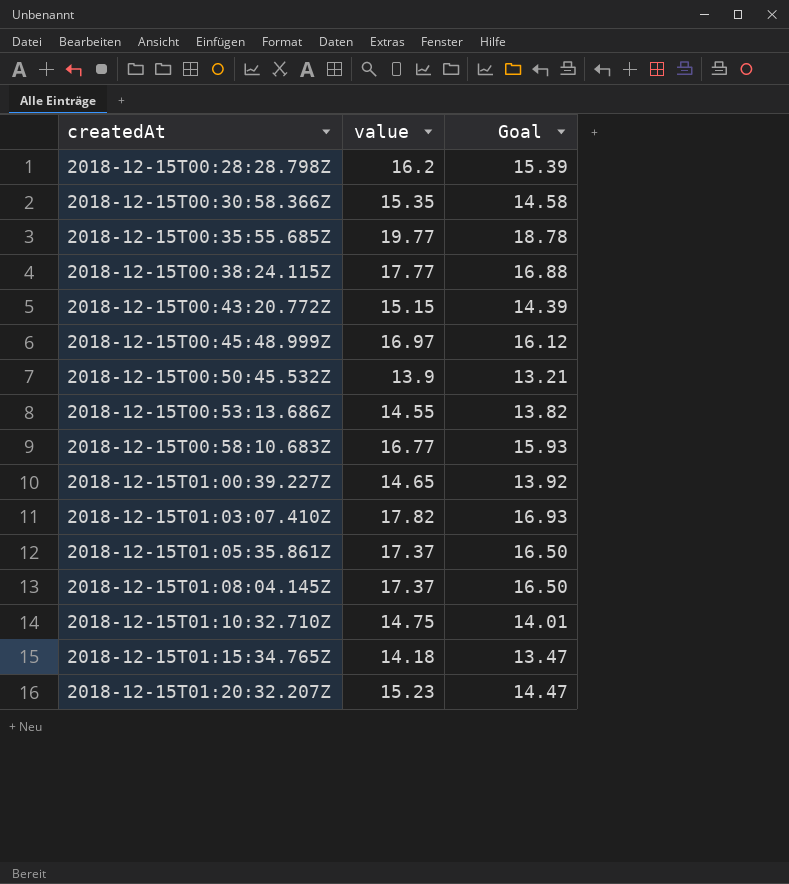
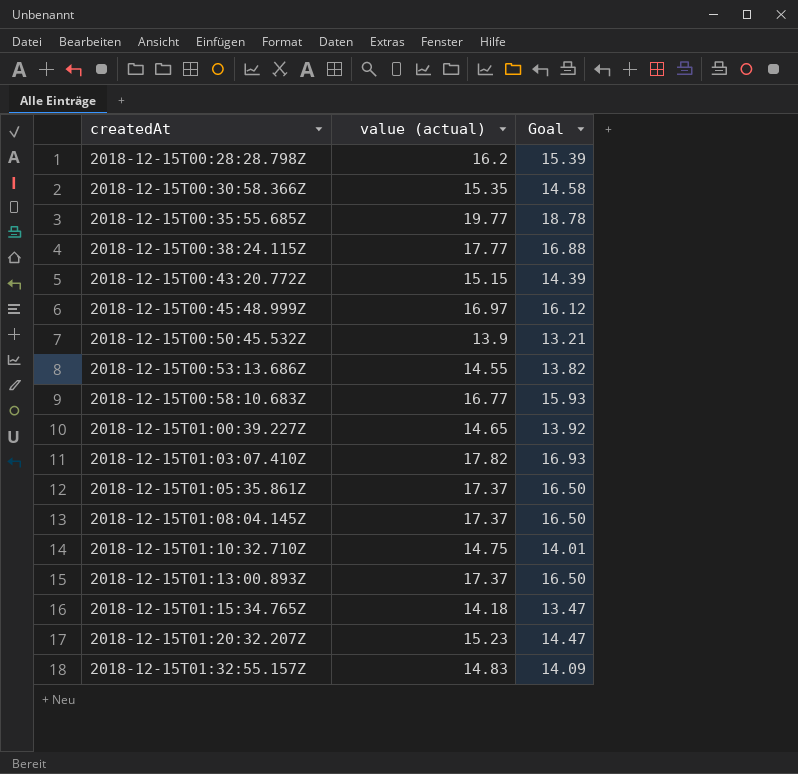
column name: value -> value (actual)
row 2018-12-15T01:13:00.893Z: none -> 17.37 | 16.50
row 2018-12-15T01:32:55.157Z: none -> 14.83 | 14.09

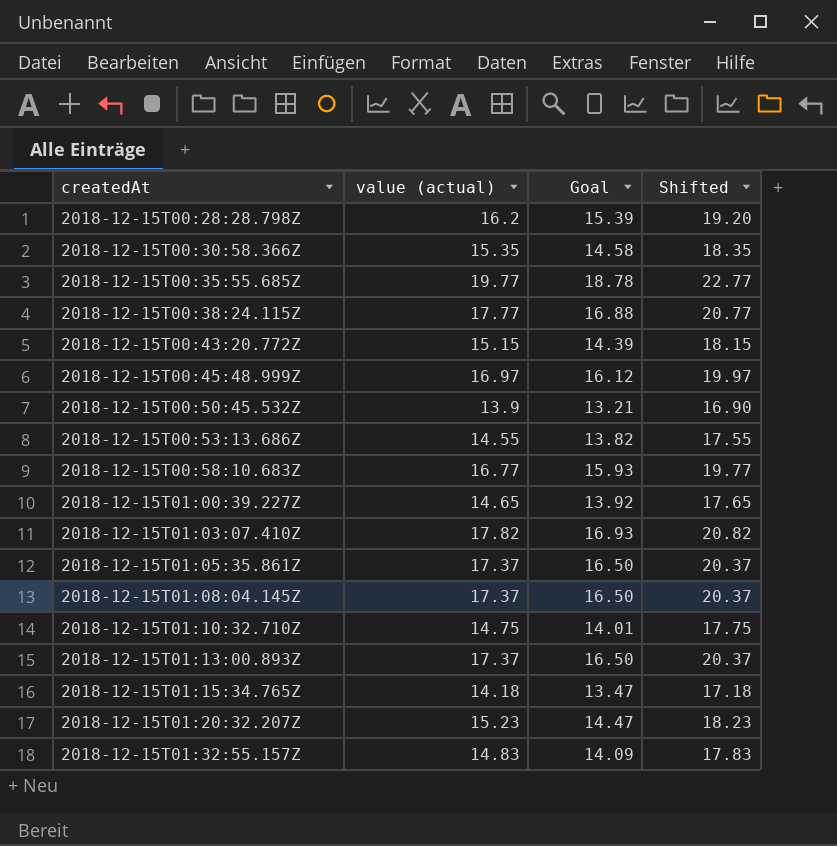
column Shifted | formula: none -> [value (actual)] + 3

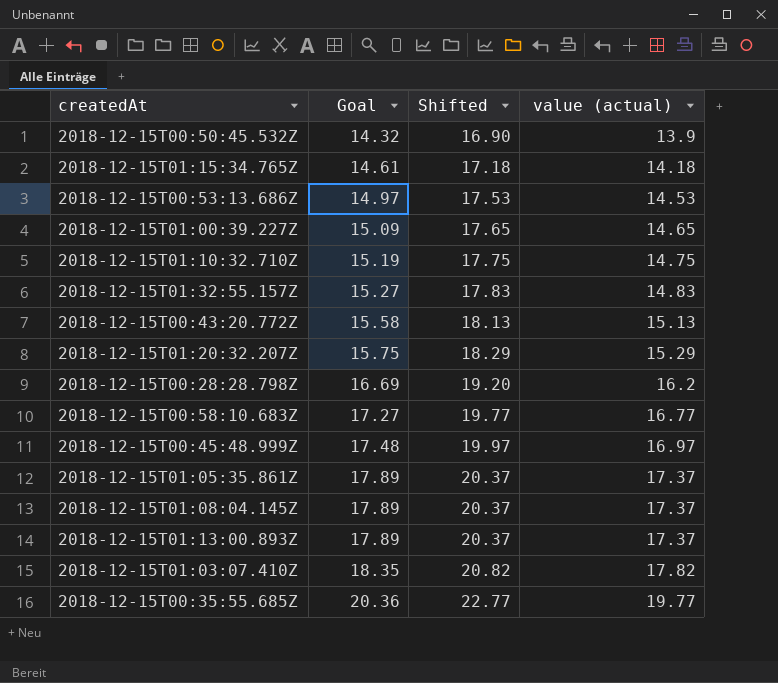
row order: createdAt ascending -> Goal ascending
column Goal | formula: [value (actual)] * 0.95 -> [value (actual)] * 1.03
column value (actual) | position: 2 -> 4
row 2018-12-15T00:30:58.366Z: 15.35 | 14.58 | 18.35 -> none
row 2018-12-15T00:38:24.115Z: 17.77 | 16.88 | 20.77 -> none
2018-12-15T00:53:13.686Z | Shifted: 17.55 -> 17.53
2018-12-15T00:53:13.686Z | value (actual): 14.55 -> 14.53
2018-12-15T00:43:20.772Z | Shifted: 18.15 -> 18.13
2018-12-15T00:43:20.772Z | value (actual): 15.15 -> 15.13
2018-12-15T01:20:32.207Z | Shifted: 18.23 -> 18.29
2018-12-15T01:20:32.207Z | value (actual): 15.23 -> 15.29

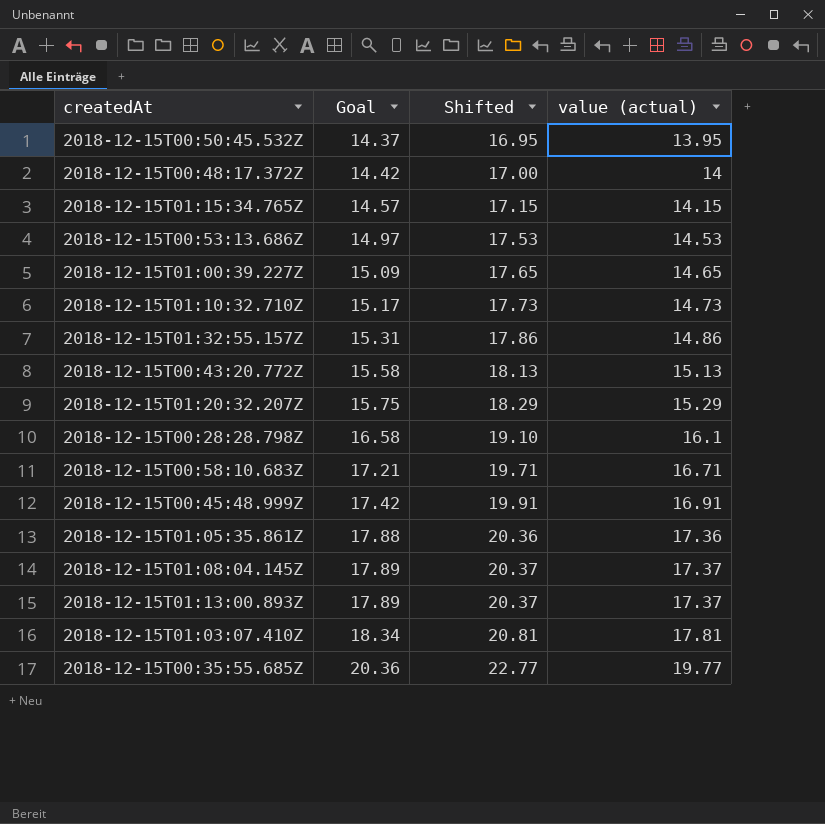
2018-12-15T00:50:45.532Z | Goal: 14.32 -> 14.37
2018-12-15T00:50:45.532Z | Shifted: 16.90 -> 16.95
2018-12-15T00:50:45.532Z | value (actual): 13.9 -> 13.95
row 2018-12-15T00:48:17.372Z: none -> 14.42 | 17.00 | 14
2018-12-15T01:15:34.765Z | Goal: 14.61 -> 14.57
2018-12-15T01:15:34.765Z | Shifted: 17.18 -> 17.15
2018-12-15T01:15:34.765Z | value (actual): 14.18 -> 14.15
2018-12-15T01:10:32.710Z | Goal: 15.19 -> 15.17
2018-12-15T01:10:32.710Z | Shifted: 17.75 -> 17.73
2018-12-15T01:10:32.710Z | value (actual): 14.75 -> 14.73
2018-12-15T01:32:55.157Z | Goal: 15.27 -> 15.31
2018-12-15T01:32:55.157Z | Shifted: 17.83 -> 17.86
2018-12-15T01:32:55.157Z | value (actual): 14.83 -> 14.86
2018-12-15T00:28:28.798Z | Goal: 16.69 -> 16.58
2018-12-15T00:28:28.798Z | Shifted: 19.20 -> 19.10
2018-12-15T00:28:28.798Z | value (actual): 16.2 -> 16.1
2018-12-15T00:58:10.683Z | Goal: 17.27 -> 17.21
2018-12-15T00:58:10.683Z | Shifted: 19.77 -> 19.71
2018-12-15T00:58:10.683Z | value (actual): 16.77 -> 16.71
2018-12-15T00:45:48.999Z | Goal: 17.48 -> 17.42
2018-12-15T00:45:48.999Z | Shifted: 19.97 -> 19.91
2018-12-15T00:45:48.999Z | value (actual): 16.97 -> 16.91
2018-12-15T01:05:35.861Z | Goal: 17.89 -> 17.88
2018-12-15T01:05:35.861Z | Shifted: 20.37 -> 20.36
2018-12-15T01:05:35.861Z | value (actual): 17.37 -> 17.36
2018-12-15T01:03:07.410Z | Goal: 18.35 -> 18.34
2018-12-15T01:03:07.410Z | Shifted: 20.82 -> 20.81
2018-12-15T01:03:07.410Z | value (actual): 17.82 -> 17.81

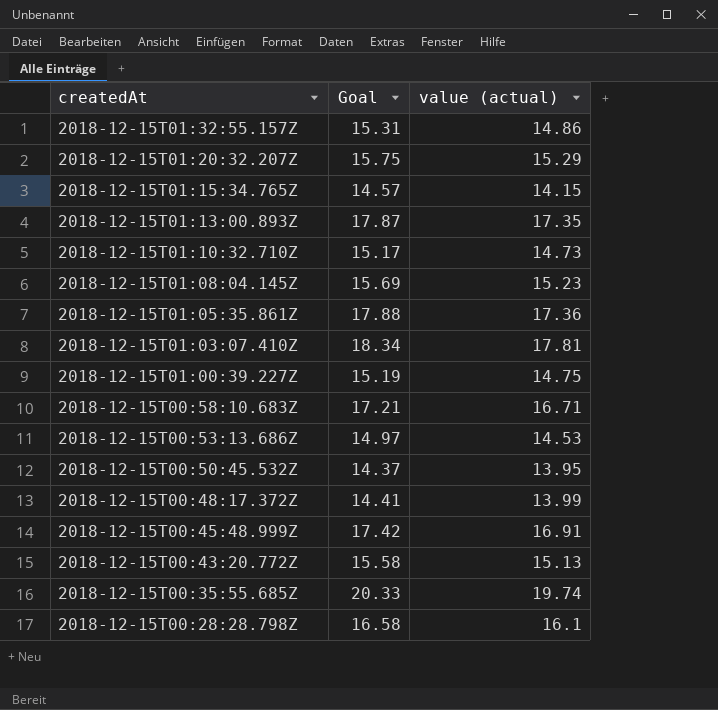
row order: Goal ascending -> createdAt descending
column Shifted | formula: [value (actual)] + 3 -> none
2018-12-15T01:13:00.893Z | Goal: 17.89 -> 17.87
2018-12-15T01:13:00.893Z | value (actual): 17.37 -> 17.35
2018-12-15T01:08:04.145Z | Goal: 17.89 -> 15.69
2018-12-15T01:08:04.145Z | value (actual): 17.37 -> 15.23
2018-12-15T01:00:39.227Z | Goal: 15.09 -> 15.19
2018-12-15T01:00:39.227Z | value (actual): 14.65 -> 14.75
2018-12-15T00:48:17.372Z | Goal: 14.42 -> 14.41
2018-12-15T00:48:17.372Z | value (actual): 14 -> 13.99
2018-12-15T00:35:55.685Z | Goal: 20.36 -> 20.33
2018-12-15T00:35:55.685Z | value (actual): 19.77 -> 19.74

